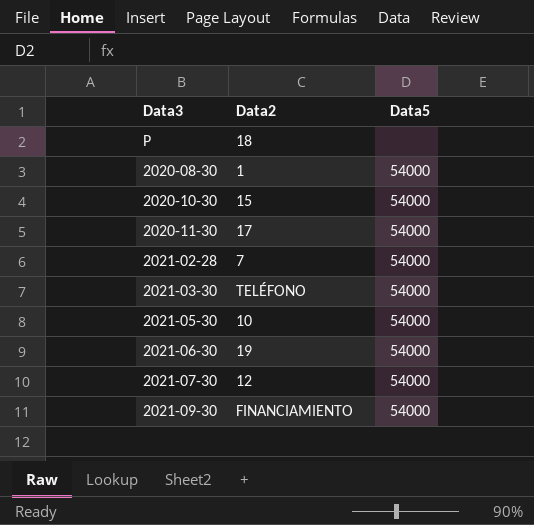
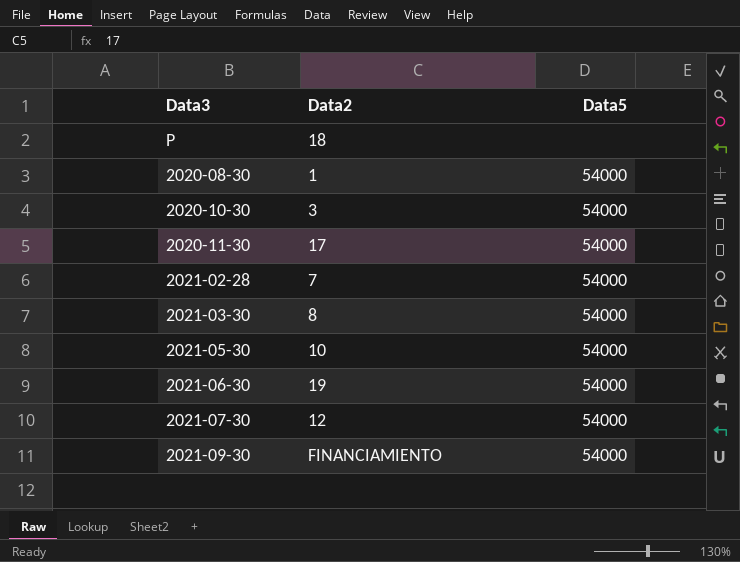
2020-10-30 | Data2: 15 -> 3
2021-03-30 | Data2: TELÉFONO -> 8

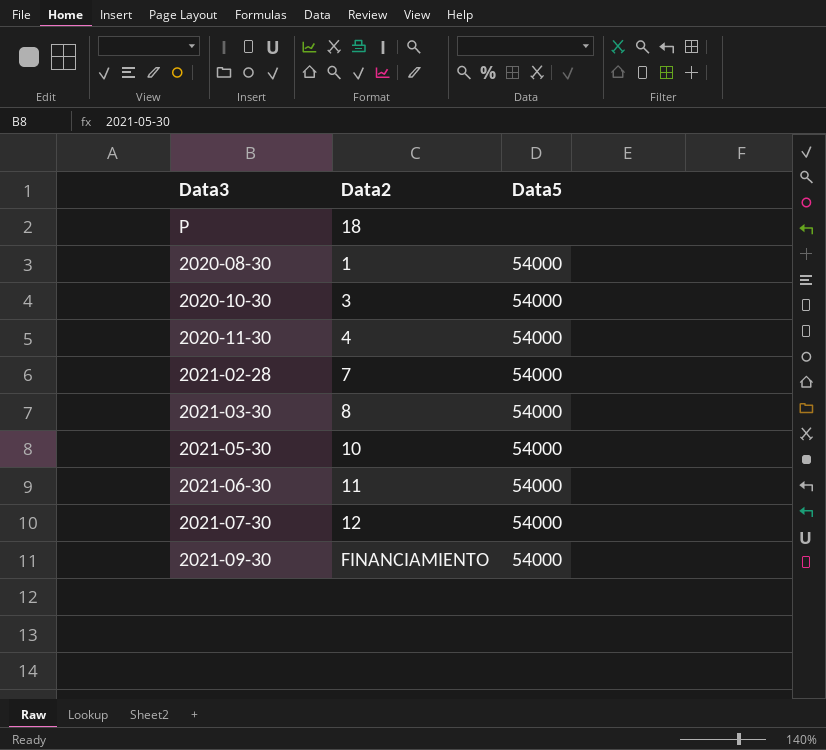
2020-11-30 | Data2: 17 -> 4
2021-06-30 | Data2: 19 -> 11

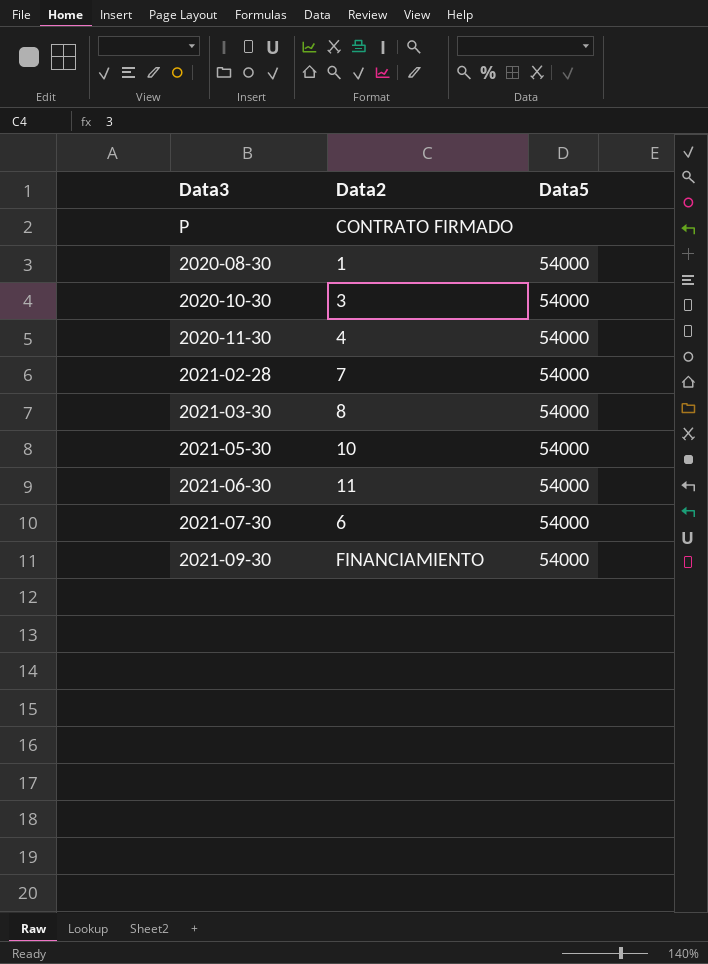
P | Data2: 18 -> CONTRATO FIRMADO
2021-07-30 | Data2: 12 -> 6

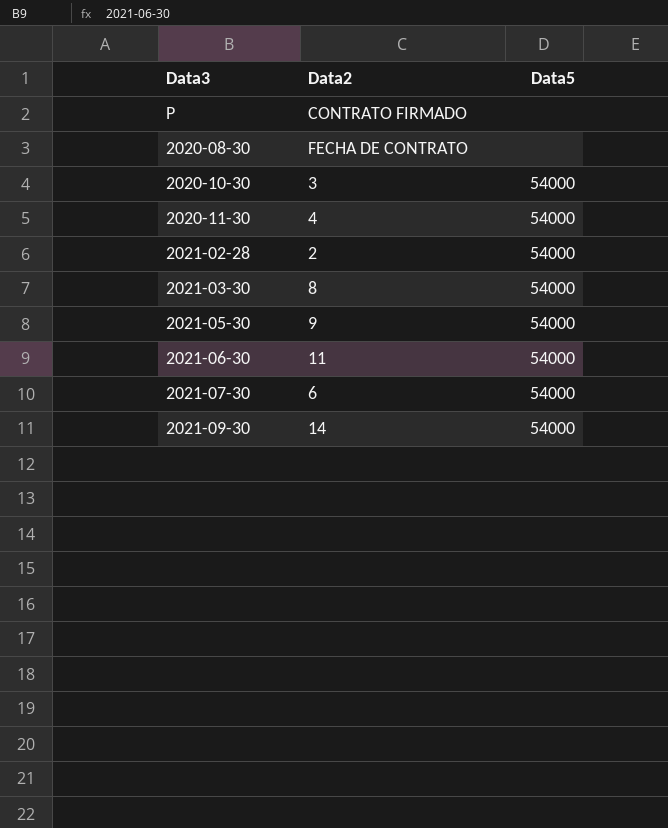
2020-08-30 | Data2: 1 -> FECHA DE CONTRATO
2020-08-30 | Data5: 54000 -> none
2021-02-28 | Data2: 7 -> 2
2021-05-30 | Data2: 10 -> 9
2021-09-30 | Data2: FINANCIAMIENTO -> 14

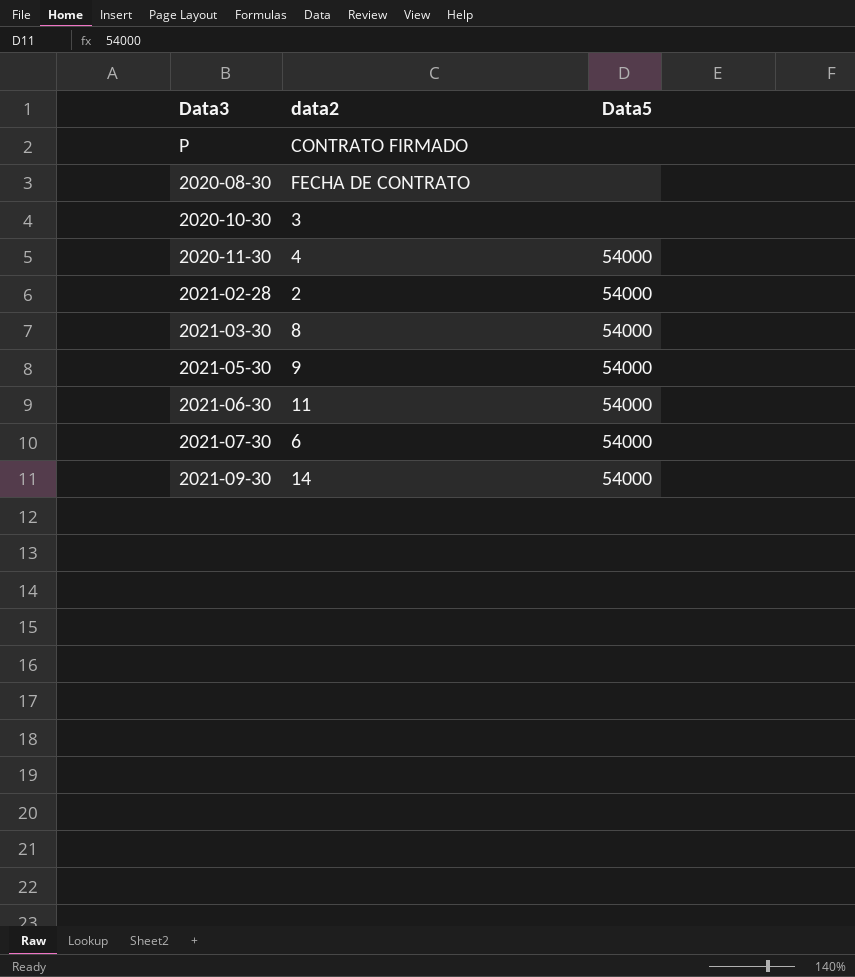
column name: Data2 -> data2
2020-10-30 | Data5: 54000 -> none

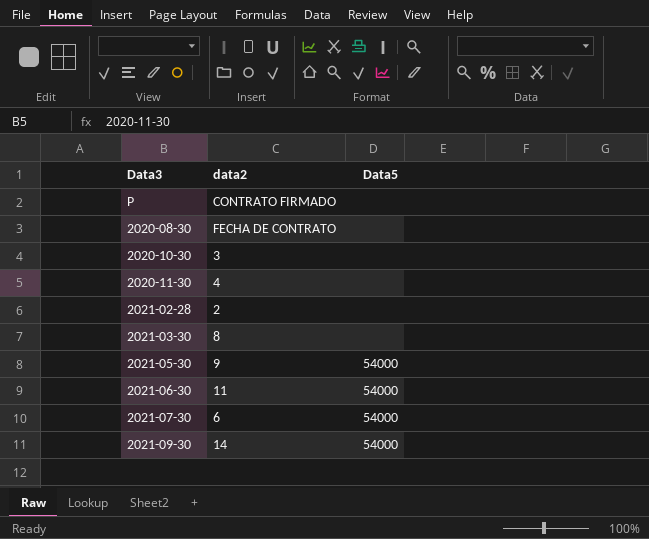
2020-11-30 | Data5: 54000 -> none
2021-02-28 | Data5: 54000 -> none
2021-03-30 | Data5: 54000 -> none

